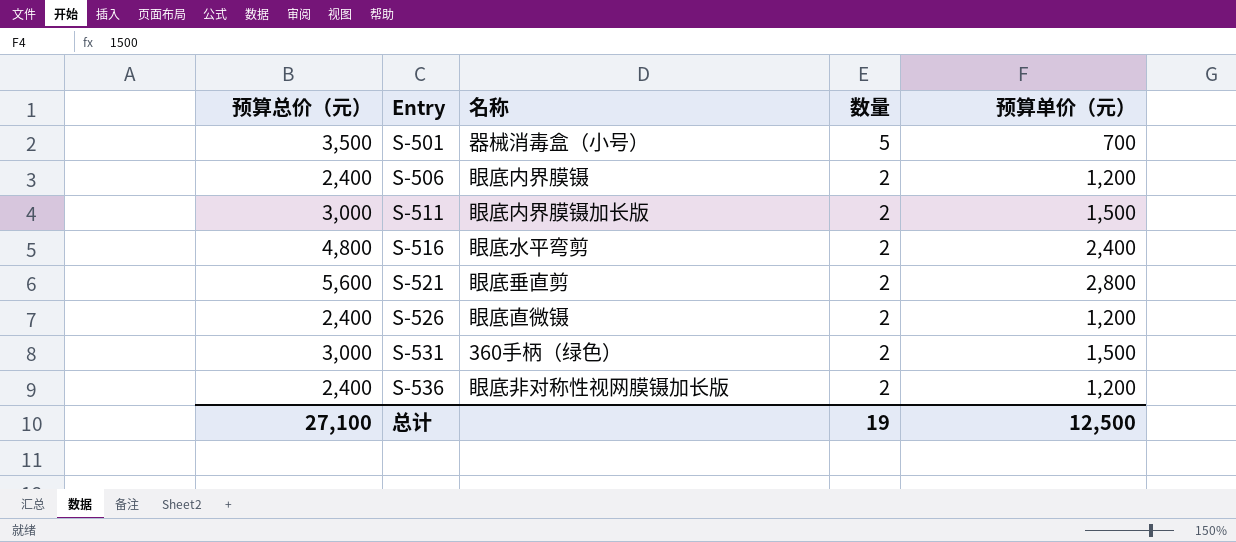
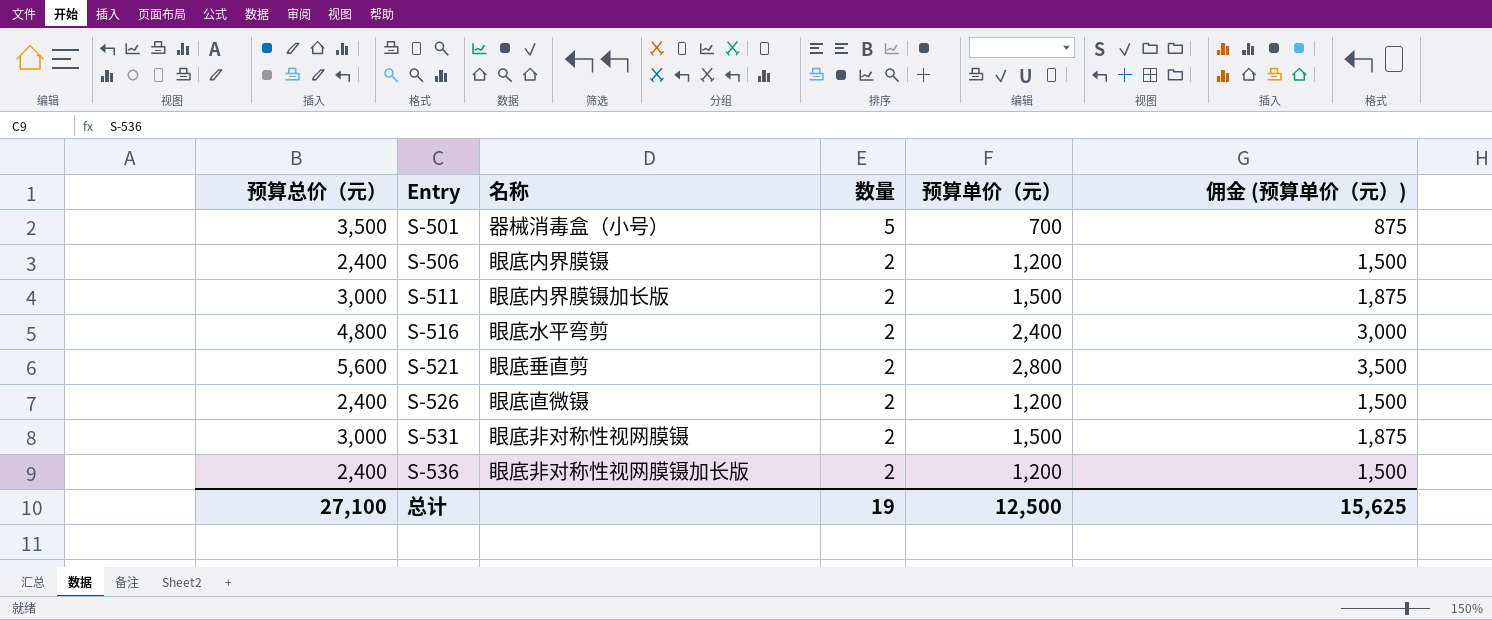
column 佣金 (预算单价（元）) | formula: none -> [预算单价（元）] * 1.25
S-531 | 名称: 360手柄（绿色） -> 眼底非对称性视网膜镊

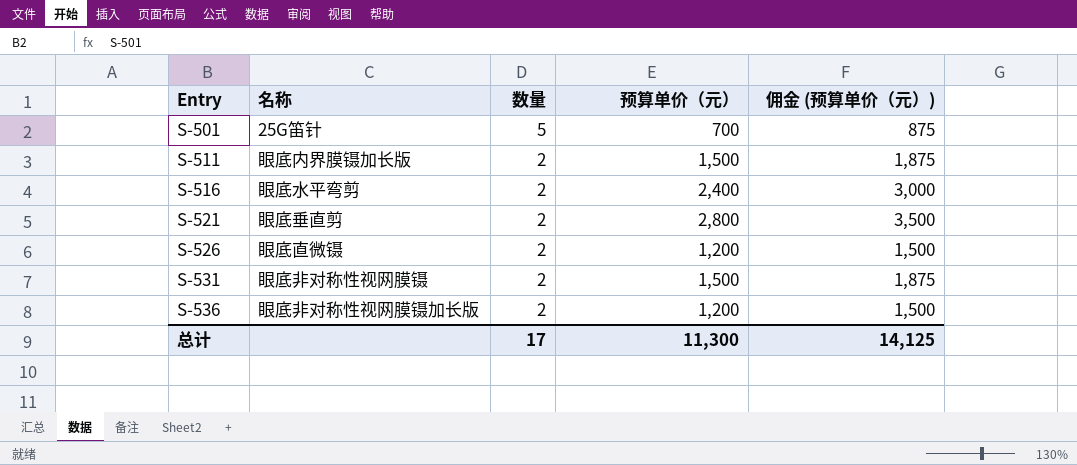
column 预算总价（元） | formula: [数量] * [预算单价（元）] -> none
row S-506: 2,400 | 眼底内界膜镊 | 2 | 1,200 | 1,500 -> none
S-501 | 名称: 器械消毒盒（小号） -> 25G笛针
总计 | 数量: 19 -> 17
总计 | 预算单价（元）: 12,500 -> 11,300
总计 | 佣金 (预算单价（元）): 15,625 -> 14,125

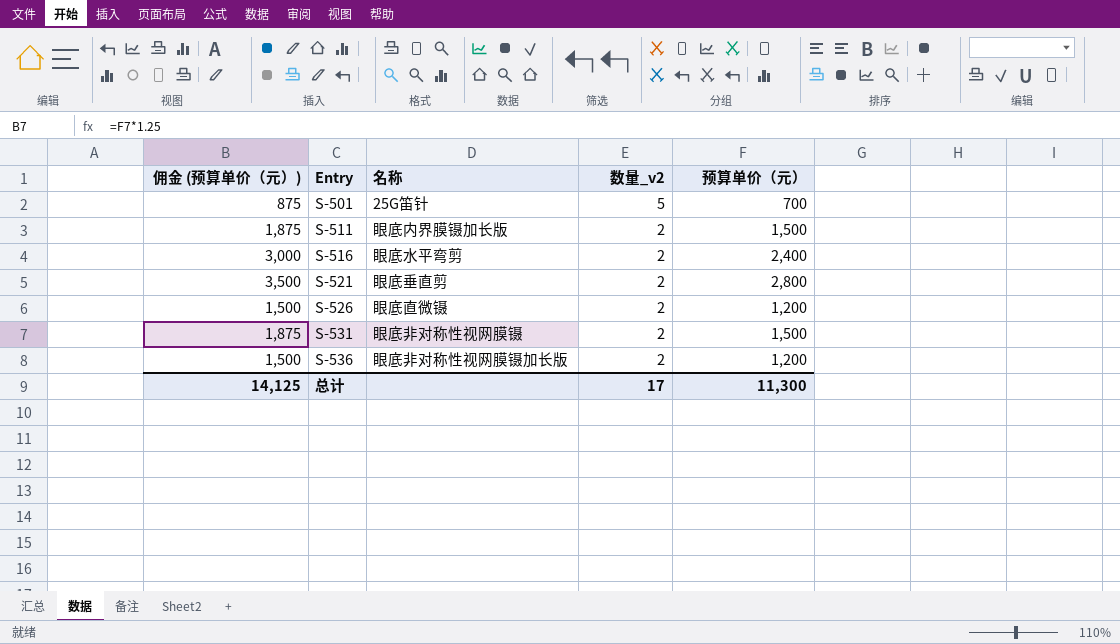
column 佣金 (预算单价（元）) | position: 5 -> 1
column name: 数量 -> 数量_v2

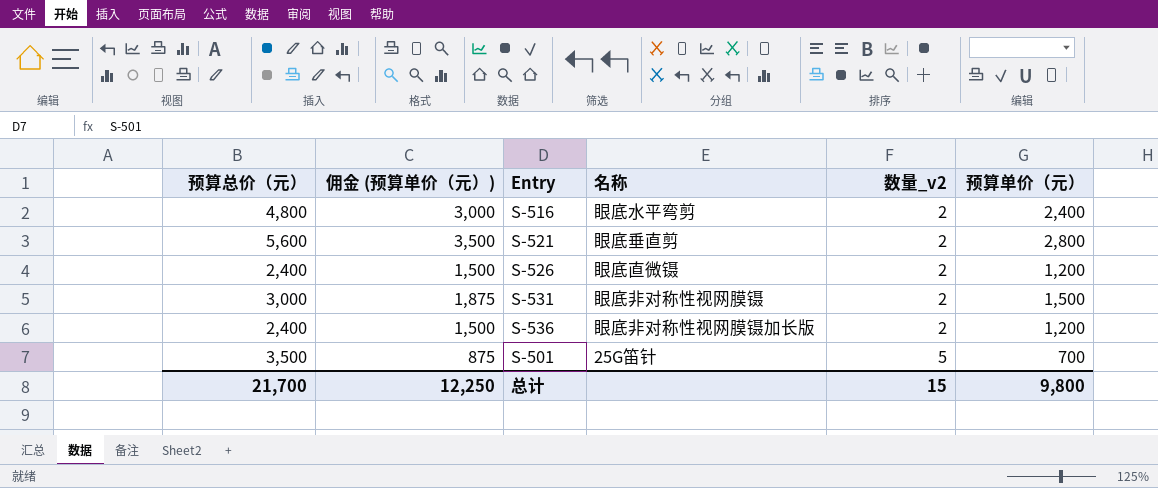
row order: Entry ascending -> 数量_v2 ascending
column 预算总价（元） | formula: none -> [数量_v2] * [预算单价（元）]
row S-511: 1,875 | 眼底内界膜镊加长版 | 2 | 1,500 -> none
总计 | 佣金 (预算单价（元）): 14,125 -> 12,250
总计 | 数量_v2: 17 -> 15
总计 | 预算单价（元）: 11,300 -> 9,800

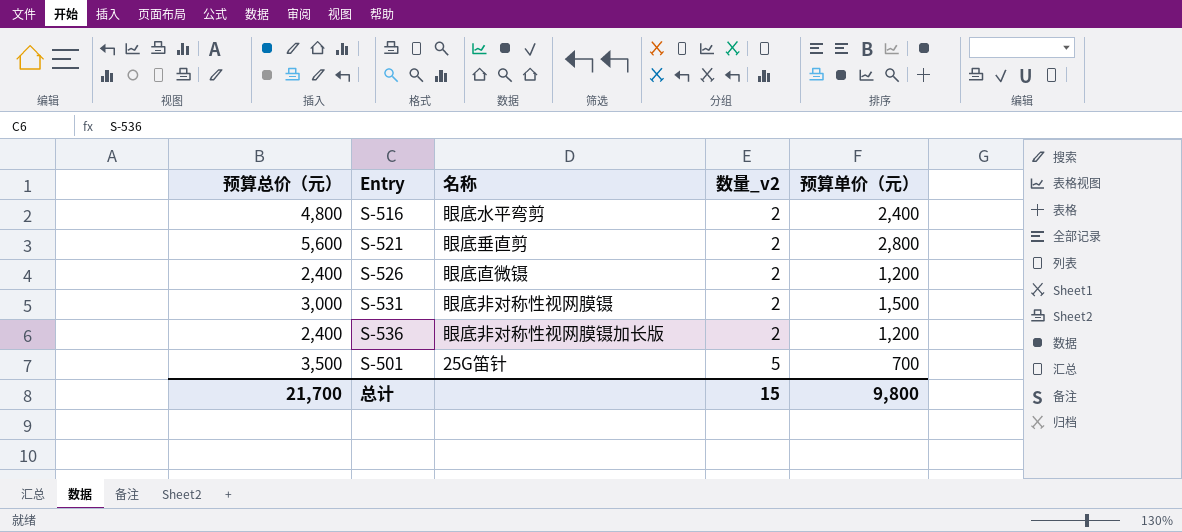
column 佣金 (预算单价（元）) | formula: [预算单价（元）] * 1.25 -> none

